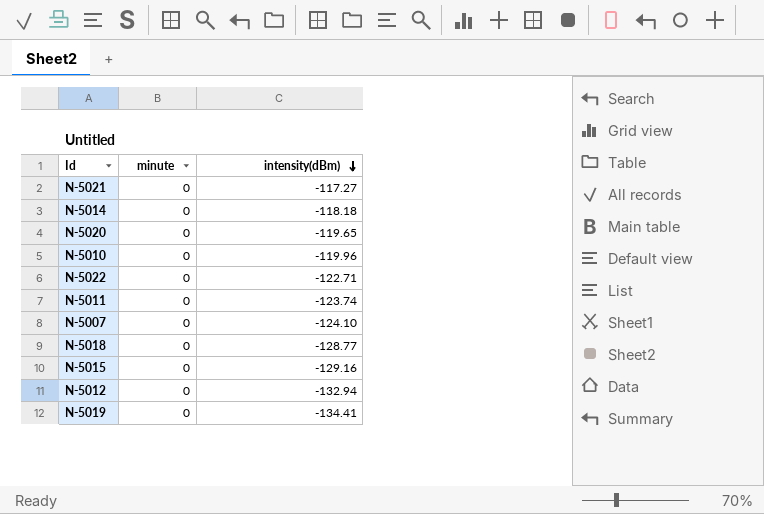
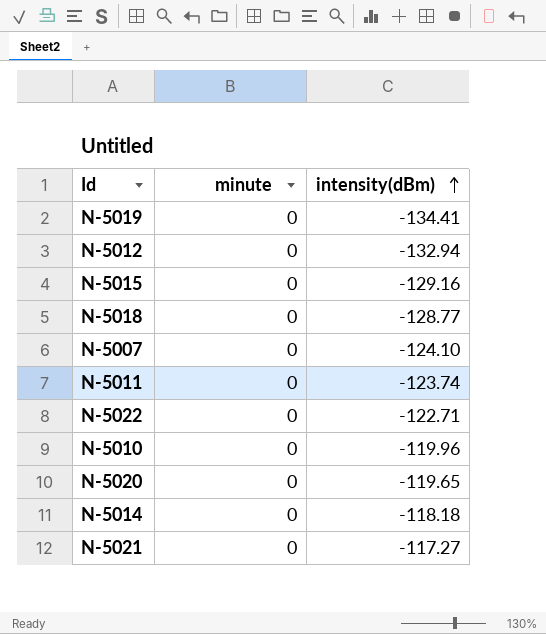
row order: intensity(dBm) descending -> intensity(dBm) ascending

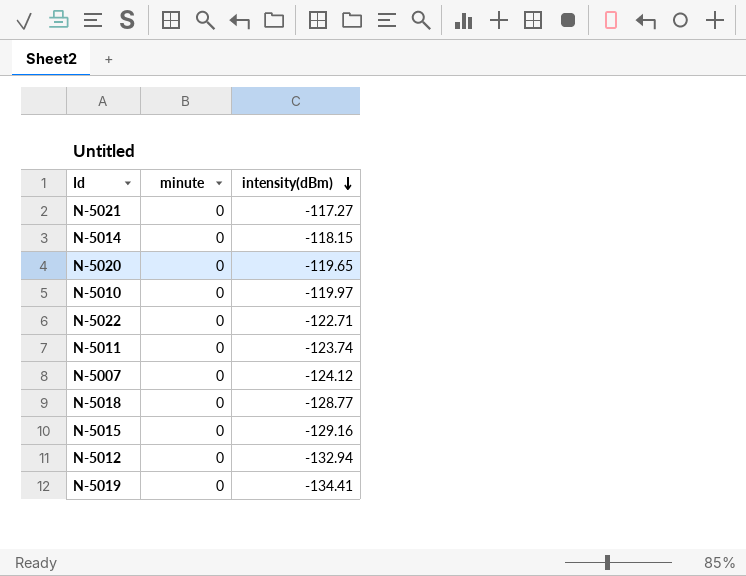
row order: intensity(dBm) ascending -> intensity(dBm) descending
N-5014 | intensity(dBm): -118.18 -> -118.15
N-5010 | intensity(dBm): -119.96 -> -119.97
N-5007 | intensity(dBm): -124.10 -> -124.12

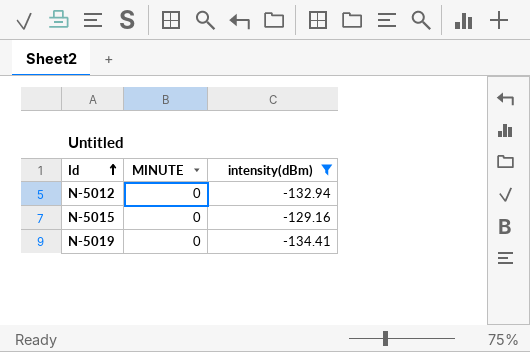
filter: none -> intensity(dBm) <= -129.16
row order: intensity(dBm) descending -> Id ascending
column name: minute -> MINUTE

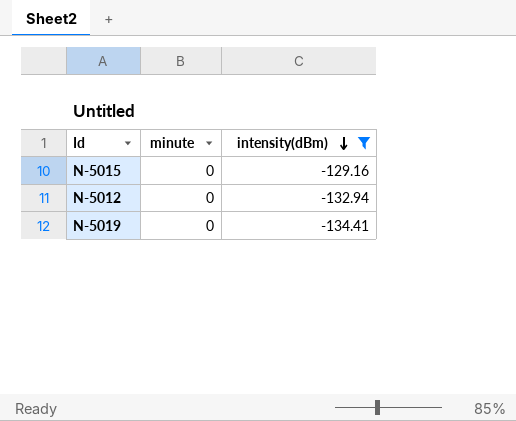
row order: Id ascending -> intensity(dBm) descending
column name: MINUTE -> minute

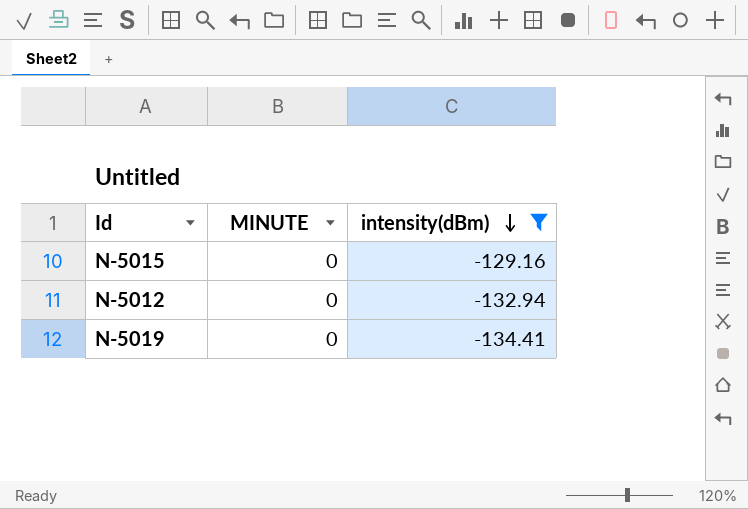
column name: minute -> MINUTE

